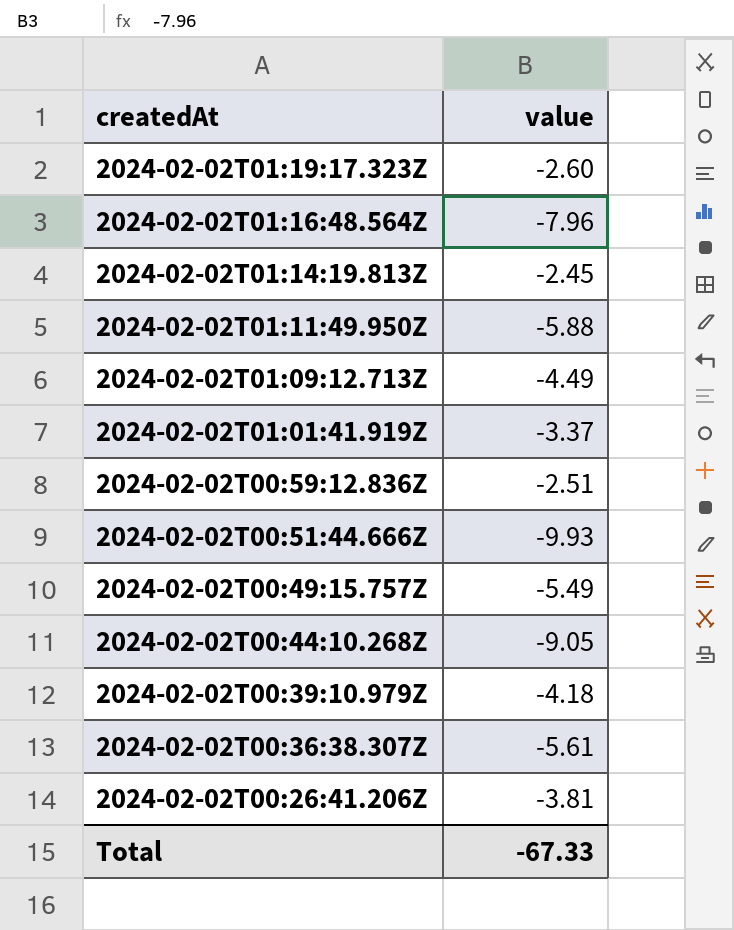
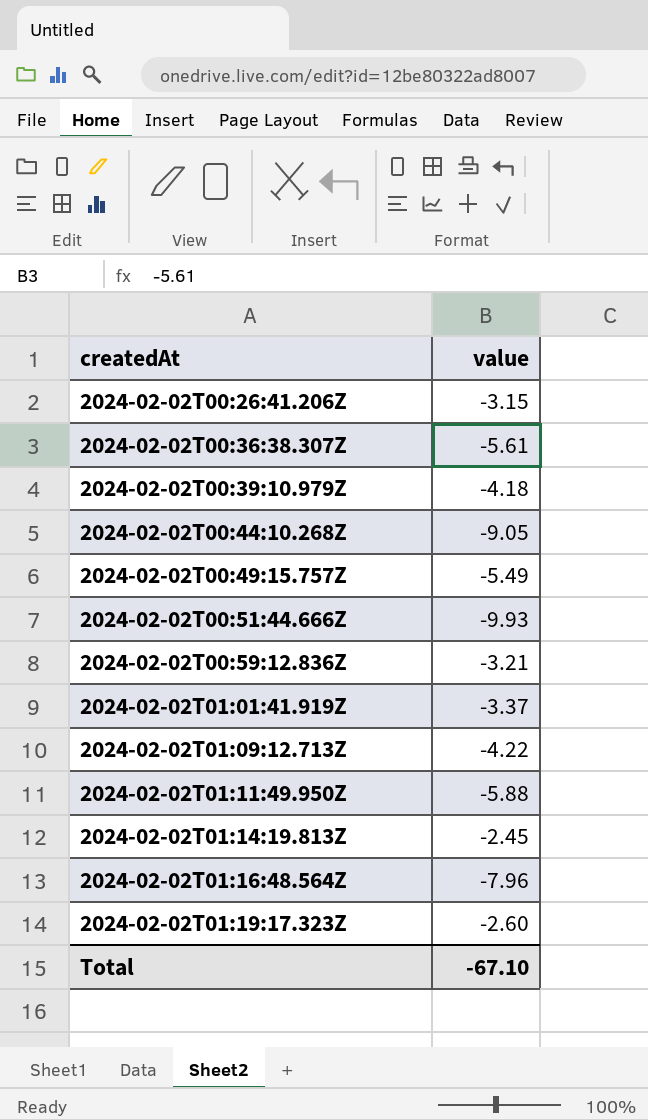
row order: createdAt descending -> createdAt ascending
2024-02-02T00:26:41.206Z | value: -3.81 -> -3.15
2024-02-02T00:59:12.836Z | value: -2.51 -> -3.21
2024-02-02T01:09:12.713Z | value: -4.49 -> -4.22
Total | value: -67.33 -> -67.10

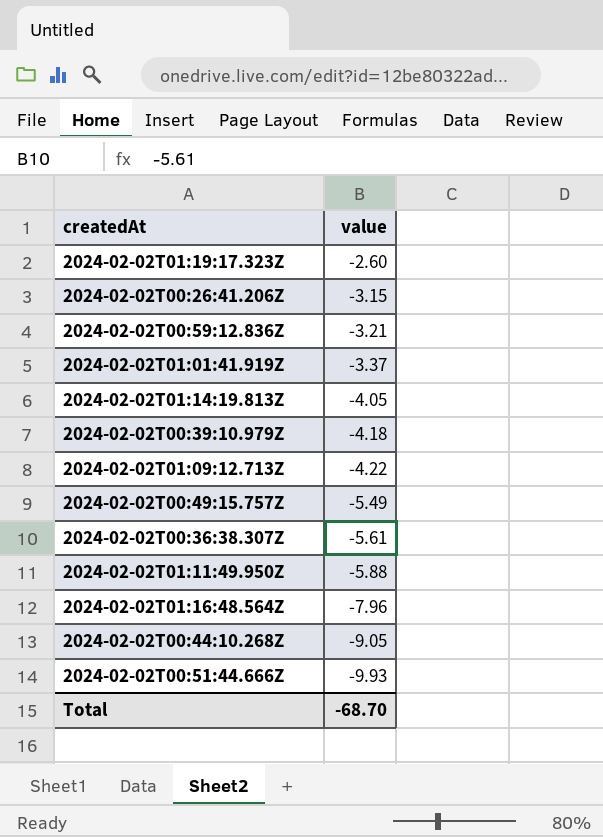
row order: createdAt ascending -> value descending
2024-02-02T01:14:19.813Z | value: -2.45 -> -4.05
Total | value: -67.10 -> -68.70

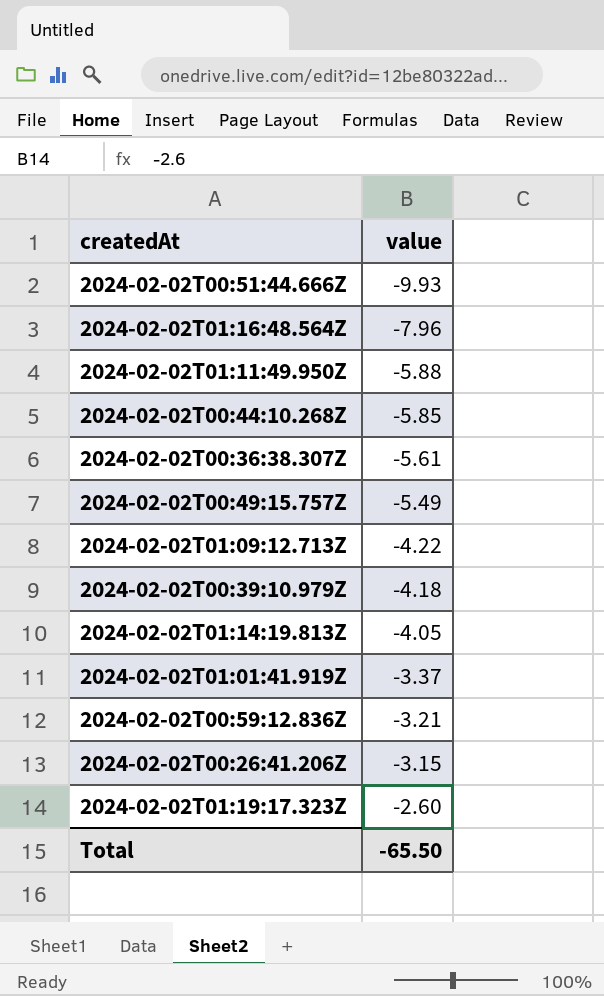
row order: value descending -> value ascending
2024-02-02T00:44:10.268Z | value: -9.05 -> -5.85
Total | value: -68.70 -> -65.50

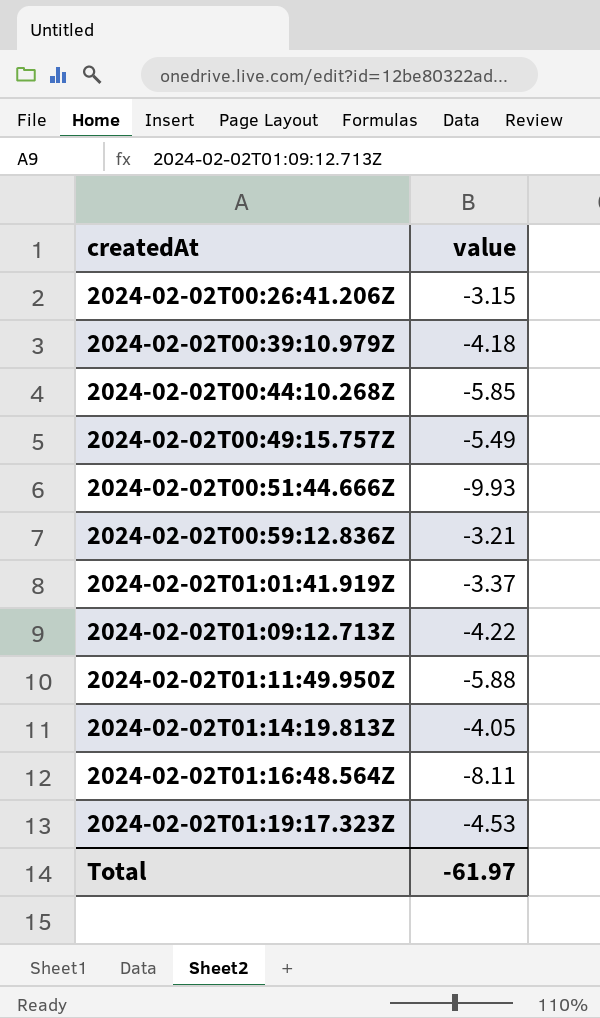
row order: value ascending -> createdAt ascending
row 2024-02-02T00:36:38.307Z: -5.61 -> none
2024-02-02T01:16:48.564Z | value: -7.96 -> -8.11
2024-02-02T01:19:17.323Z | value: -2.60 -> -4.53
Total | value: -65.50 -> -61.97

